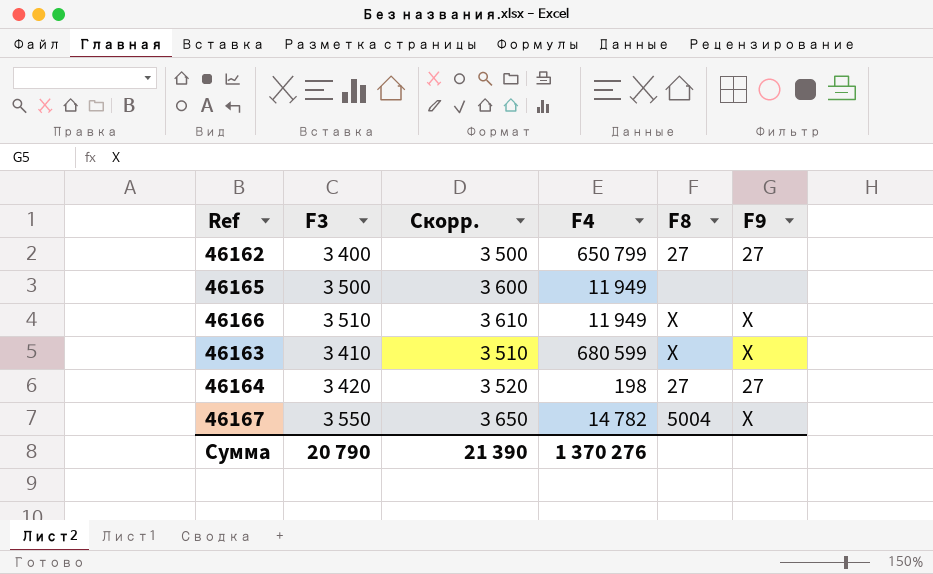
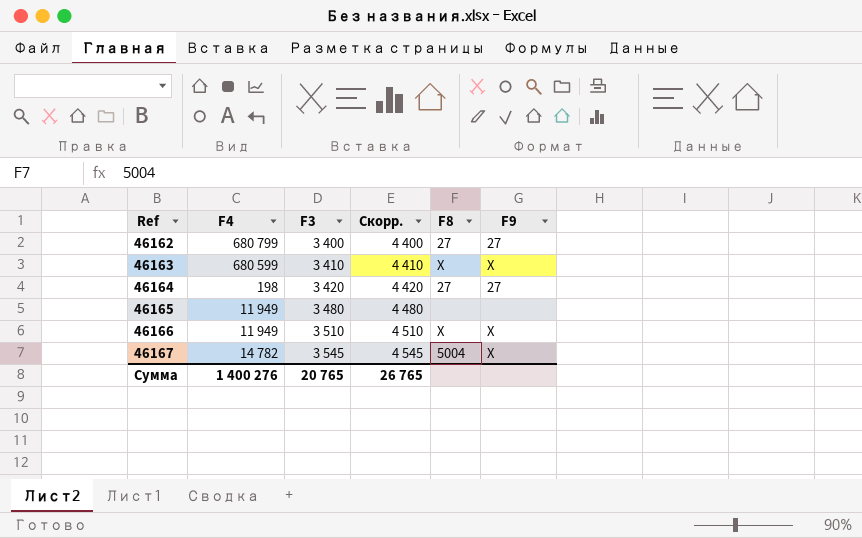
row order: none -> Ref ascending
column F4 | position: 4 -> 2
column Скорр. | formula: [F3] + 100 -> [F3] + 1000
46162 | F4: 650 799 -> 680 799
46165 | F3: 3 500 -> 3 480
46167 | F3: 3 550 -> 3 545
Сумма | F4: 1 370 276 -> 1 400 276
Сумма | F3: 20 790 -> 20 765
Сумма | Скорр.: 21 390 -> 26 765

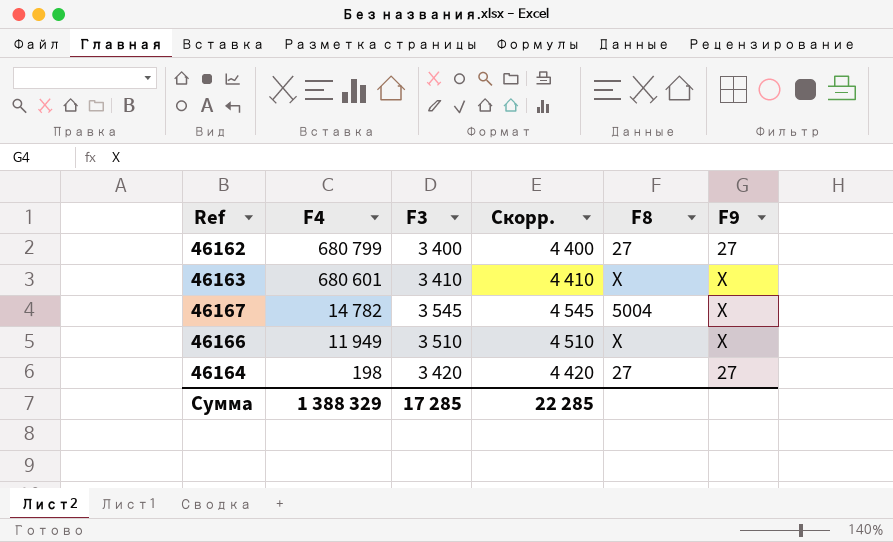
row order: Ref ascending -> F4 descending
row 46165: 11 949 | 3 480 | 4 480 | none | none -> none
46163 | F4: 680 599 -> 680 601
Сумма | F4: 1 400 276 -> 1 388 329
Сумма | F3: 20 765 -> 17 285
Сумма | Скорр.: 26 765 -> 22 285

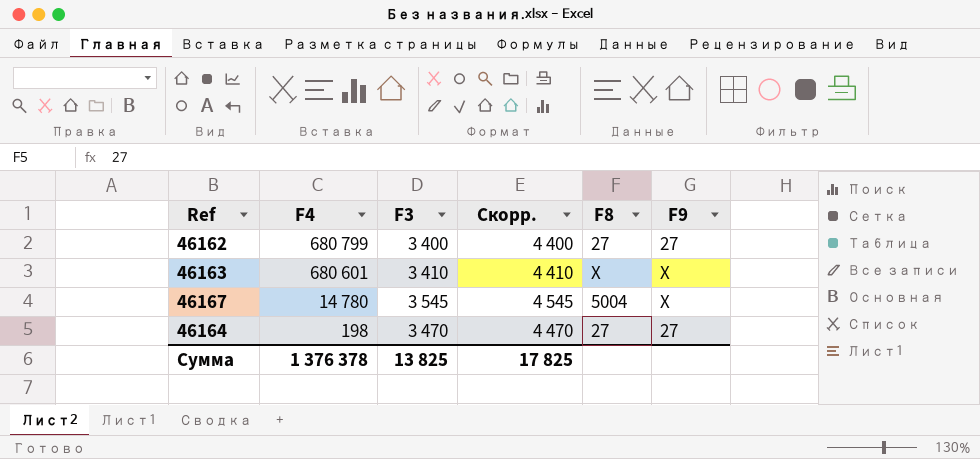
row 46166: 11 949 | 3 510 | 4 510 | X | X -> none
46167 | F4: 14 782 -> 14 780
46164 | F3: 3 420 -> 3 470
46164 | Скорр.: 4 420 -> 4 470
Сумма | F4: 1 388 329 -> 1 376 378
Сумма | F3: 17 285 -> 13 825
Сумма | Скорр.: 22 285 -> 17 825

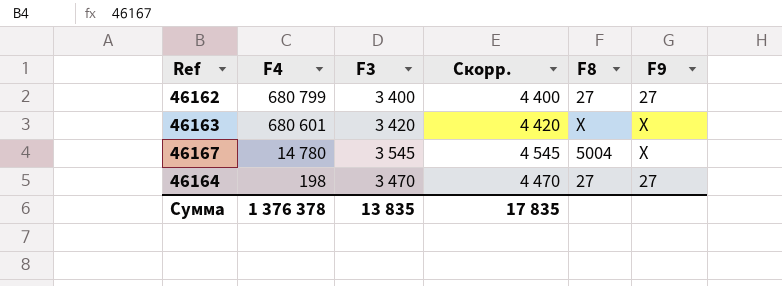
46163 | F3: 3 410 -> 3 420
46163 | Скорр.: 4 410 -> 4 420
Сумма | F3: 13 825 -> 13 835
Сумма | Скорр.: 17 825 -> 17 835

